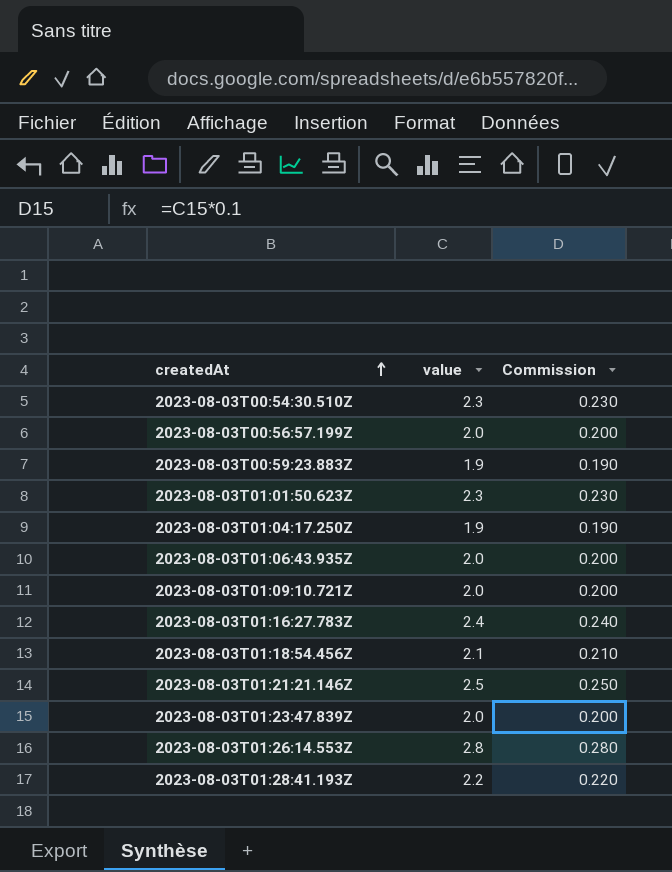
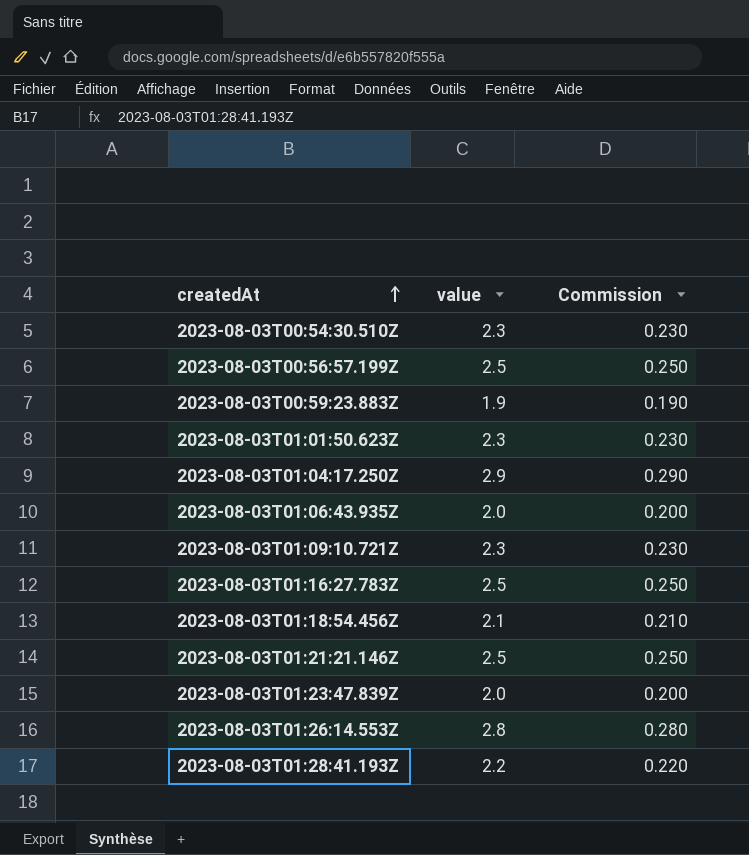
2023-08-03T00:56:57.199Z | value: 2.0 -> 2.5
2023-08-03T00:56:57.199Z | Commission: 0.200 -> 0.250
2023-08-03T01:04:17.250Z | value: 1.9 -> 2.9
2023-08-03T01:04:17.250Z | Commission: 0.190 -> 0.290
2023-08-03T01:09:10.721Z | value: 2.0 -> 2.3
2023-08-03T01:09:10.721Z | Commission: 0.200 -> 0.230
2023-08-03T01:16:27.783Z | value: 2.4 -> 2.5
2023-08-03T01:16:27.783Z | Commission: 0.240 -> 0.250

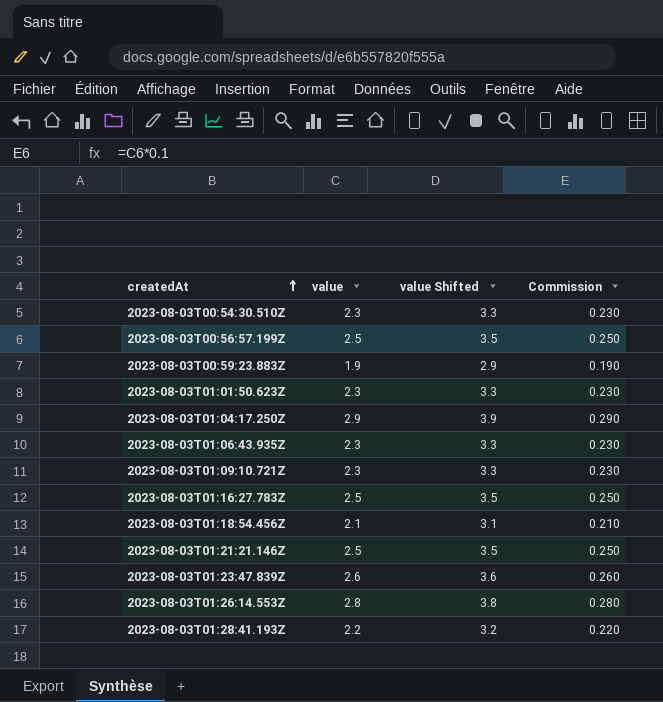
column value Shifted | formula: none -> [value] + 1
2023-08-03T01:06:43.935Z | value: 2.0 -> 2.3
2023-08-03T01:06:43.935Z | Commission: 0.200 -> 0.230
2023-08-03T01:23:47.839Z | value: 2.0 -> 2.6
2023-08-03T01:23:47.839Z | Commission: 0.200 -> 0.260

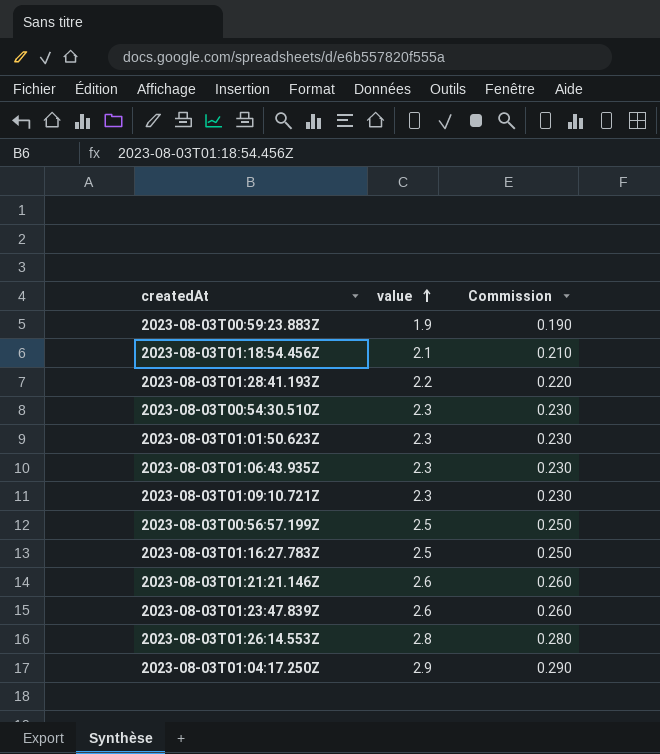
row order: createdAt ascending -> value ascending
column value Shifted | formula: [value] + 1 -> none
2023-08-03T01:21:21.146Z | value: 2.5 -> 2.6
2023-08-03T01:21:21.146Z | Commission: 0.250 -> 0.260

